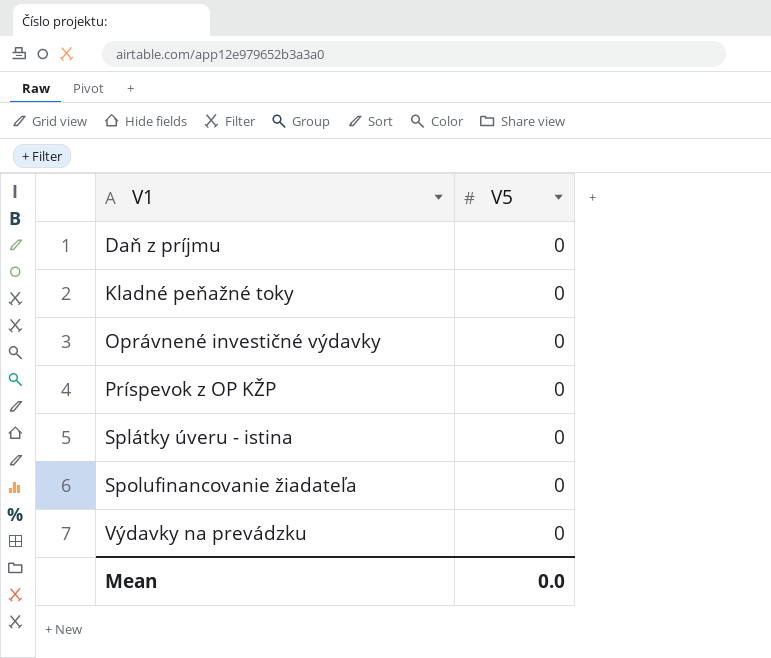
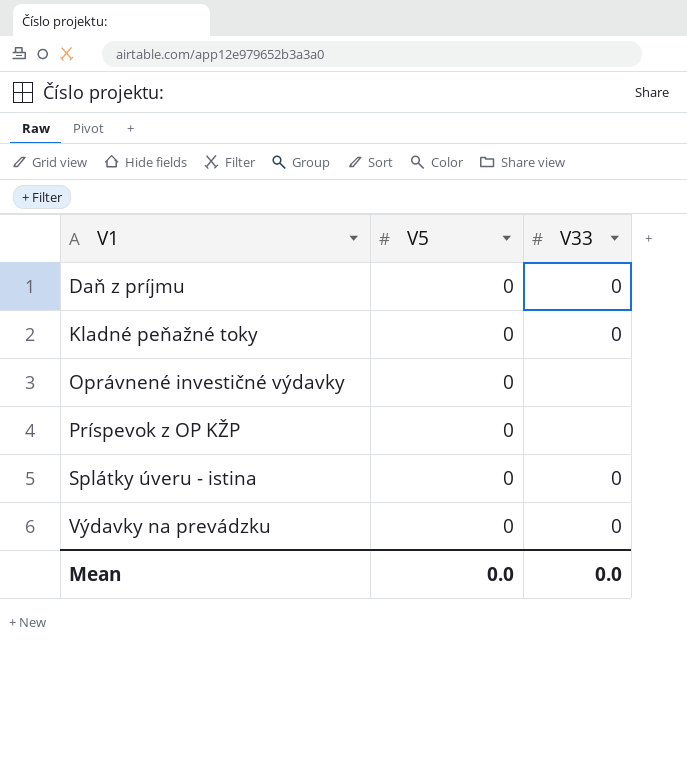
column V33 | position: none -> 3
row Spolufinancovanie žiadateľa: 0 -> none

